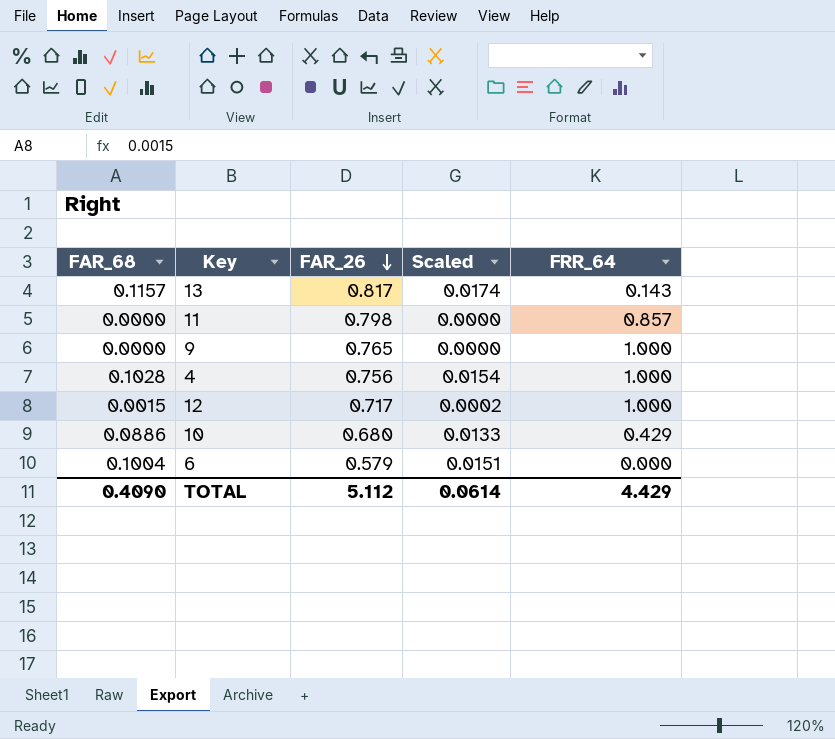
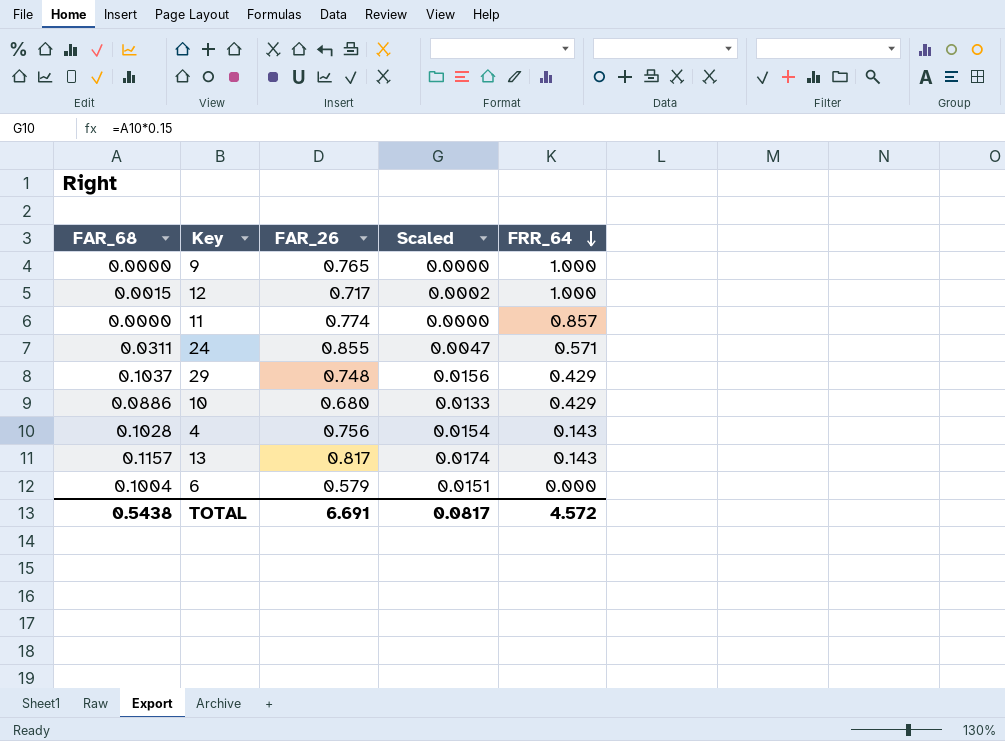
row order: FAR_26 descending -> FRR_64 descending
11 | FAR_26: 0.798 -> 0.774
row 24: none -> 0.0311 | 0.855 | 0.0047 | 0.571
row 29: none -> 0.1037 | 0.748 | 0.0156 | 0.429
4 | FRR_64: 1.000 -> 0.143
TOTAL | FAR_68: 0.4090 -> 0.5438
TOTAL | FAR_26: 5.112 -> 6.691
TOTAL | Scaled: 0.0614 -> 0.0817
TOTAL | FRR_64: 4.429 -> 4.572

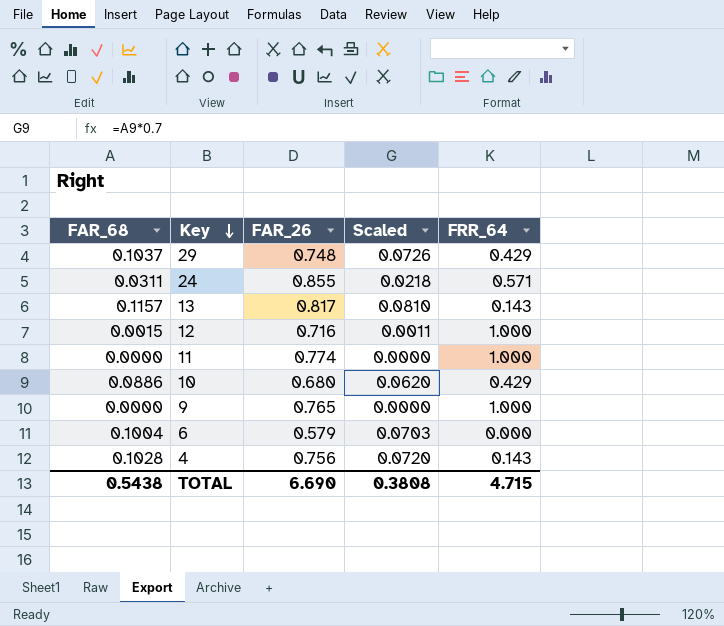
row order: FRR_64 descending -> Key descending
column Scaled | formula: [FAR_68] * 0.15 -> [FAR_68] * 0.7
12 | FAR_26: 0.717 -> 0.716
11 | FRR_64: 0.857 -> 1.000
TOTAL | FAR_26: 6.691 -> 6.690
TOTAL | Scaled: 0.0817 -> 0.3808
TOTAL | FRR_64: 4.572 -> 4.715

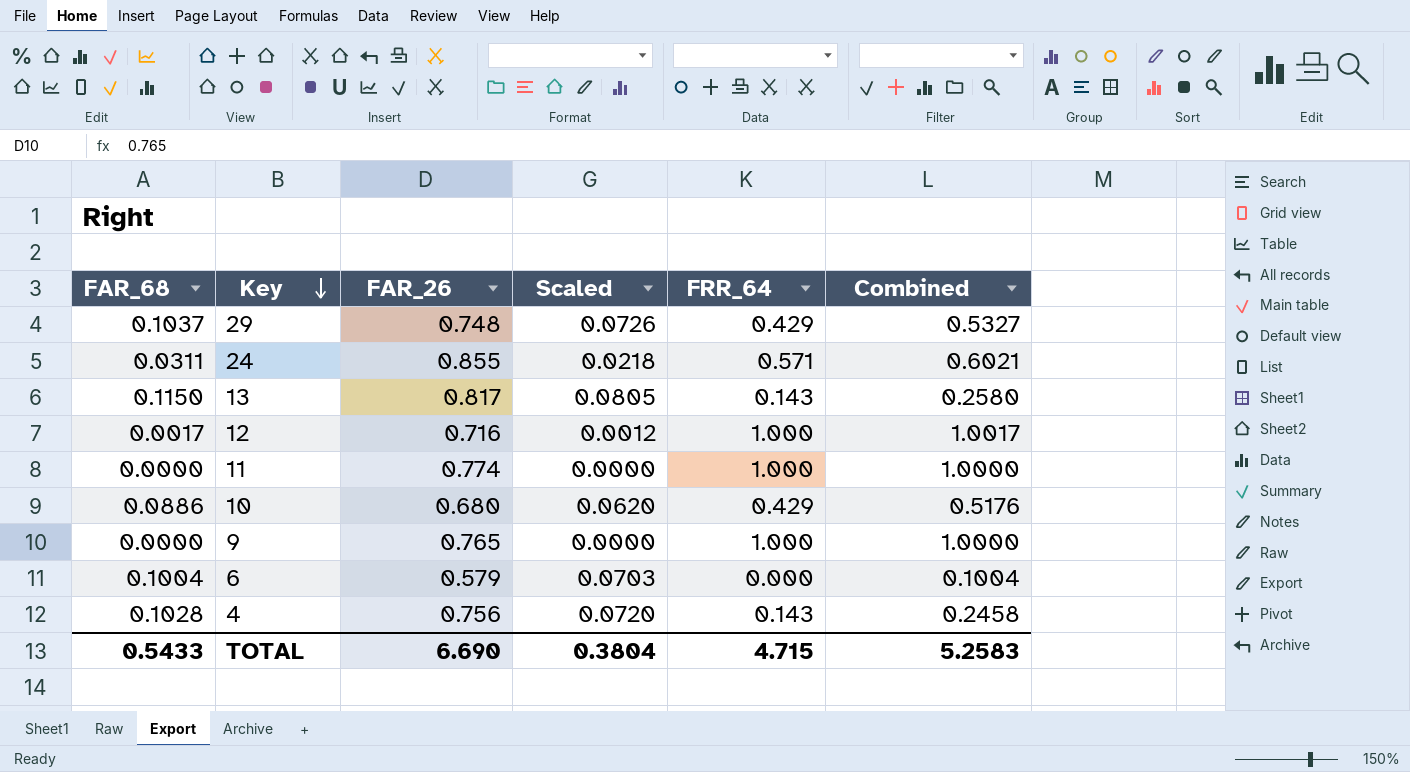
column Combined | formula: none -> [FAR_68] + [FRR_64]
13 | FAR_68: 0.1157 -> 0.1150
13 | Scaled: 0.0810 -> 0.0805
12 | FAR_68: 0.0015 -> 0.0017
12 | Scaled: 0.0011 -> 0.0012
TOTAL | FAR_68: 0.5438 -> 0.5433
TOTAL | Scaled: 0.3808 -> 0.3804

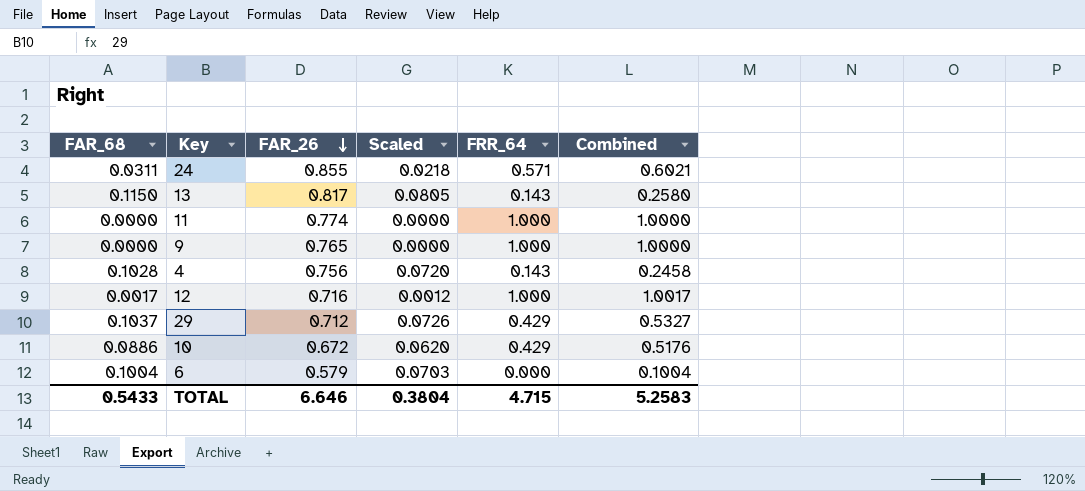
row order: Key descending -> FAR_26 descending
29 | FAR_26: 0.748 -> 0.712
10 | FAR_26: 0.680 -> 0.672
TOTAL | FAR_26: 6.690 -> 6.646

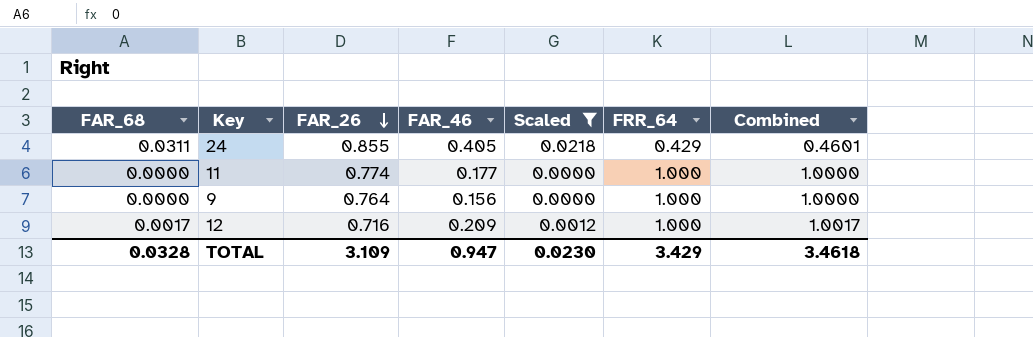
filter: none -> Scaled <= 0.0218
column FAR_46 | position: none -> 4
24 | FRR_64: 0.571 -> 0.429
24 | Combined: 0.6021 -> 0.4601
9 | FAR_26: 0.765 -> 0.764
TOTAL | FAR_68: 0.5433 -> 0.0328
TOTAL | FAR_26: 6.646 -> 3.109
TOTAL | Scaled: 0.3804 -> 0.0230
TOTAL | FRR_64: 4.715 -> 3.429
TOTAL | Combined: 5.2583 -> 3.4618

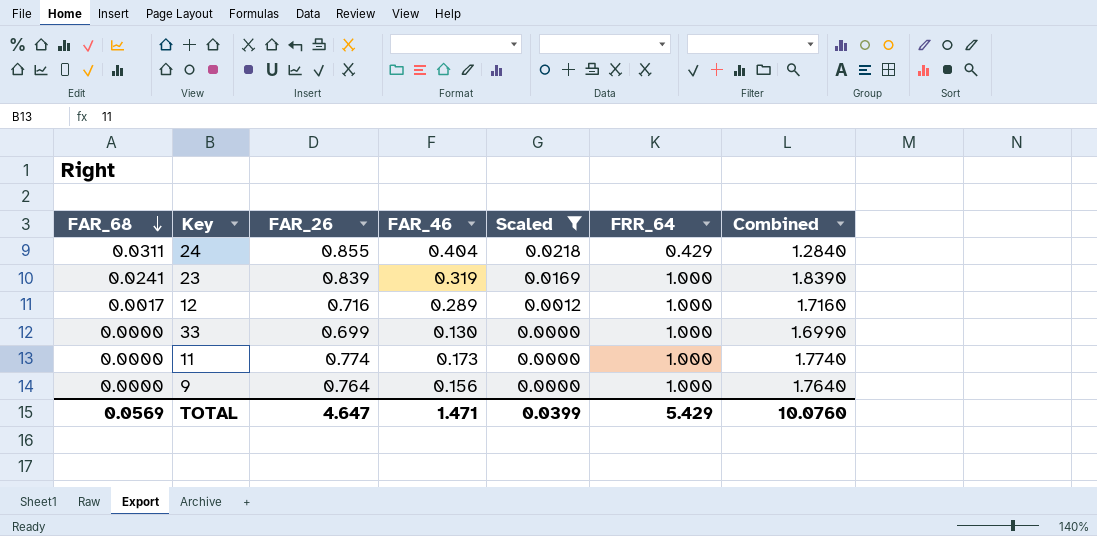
row order: FAR_26 descending -> FAR_68 descending
column Combined | formula: [FAR_68] + [FRR_64] -> [FAR_26] + [FRR_64]
24 | FAR_46: 0.405 -> 0.404
row 23: none -> 0.0241 | 0.839 | 0.319 | 0.0169 | 1.000 | 1.8390
12 | FAR_46: 0.209 -> 0.289
row 33: none -> 0.0000 | 0.699 | 0.130 | 0.0000 | 1.000 | 1.6990
11 | FAR_46: 0.177 -> 0.173
TOTAL | FAR_68: 0.0328 -> 0.0569
TOTAL | FAR_26: 3.109 -> 4.647
TOTAL | FAR_46: 0.947 -> 1.471
TOTAL | Scaled: 0.0230 -> 0.0399
TOTAL | FRR_64: 3.429 -> 5.429
TOTAL | Combined: 3.4618 -> 10.0760

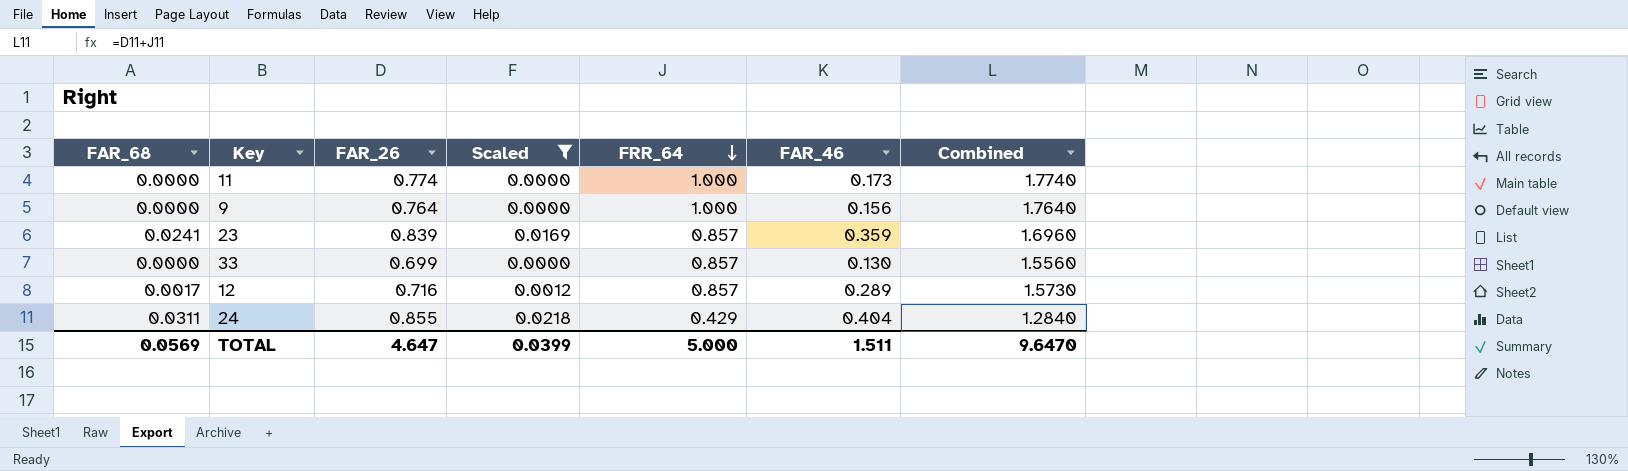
row order: FAR_68 descending -> FRR_64 descending
column FAR_46 | position: 4 -> 6
23 | FRR_64: 1.000 -> 0.857
23 | FAR_46: 0.319 -> 0.359
23 | Combined: 1.8390 -> 1.6960
33 | FRR_64: 1.000 -> 0.857
33 | Combined: 1.6990 -> 1.5560
12 | FRR_64: 1.000 -> 0.857
12 | Combined: 1.7160 -> 1.5730
TOTAL | FRR_64: 5.429 -> 5.000
TOTAL | FAR_46: 1.471 -> 1.511
TOTAL | Combined: 10.0760 -> 9.6470

